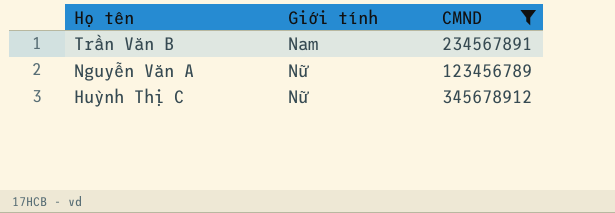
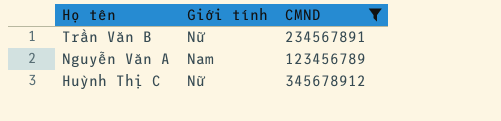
Trần Văn B | Giới tính: Nam -> Nữ
Nguyễn Văn A | Giới tính: Nữ -> Nam

